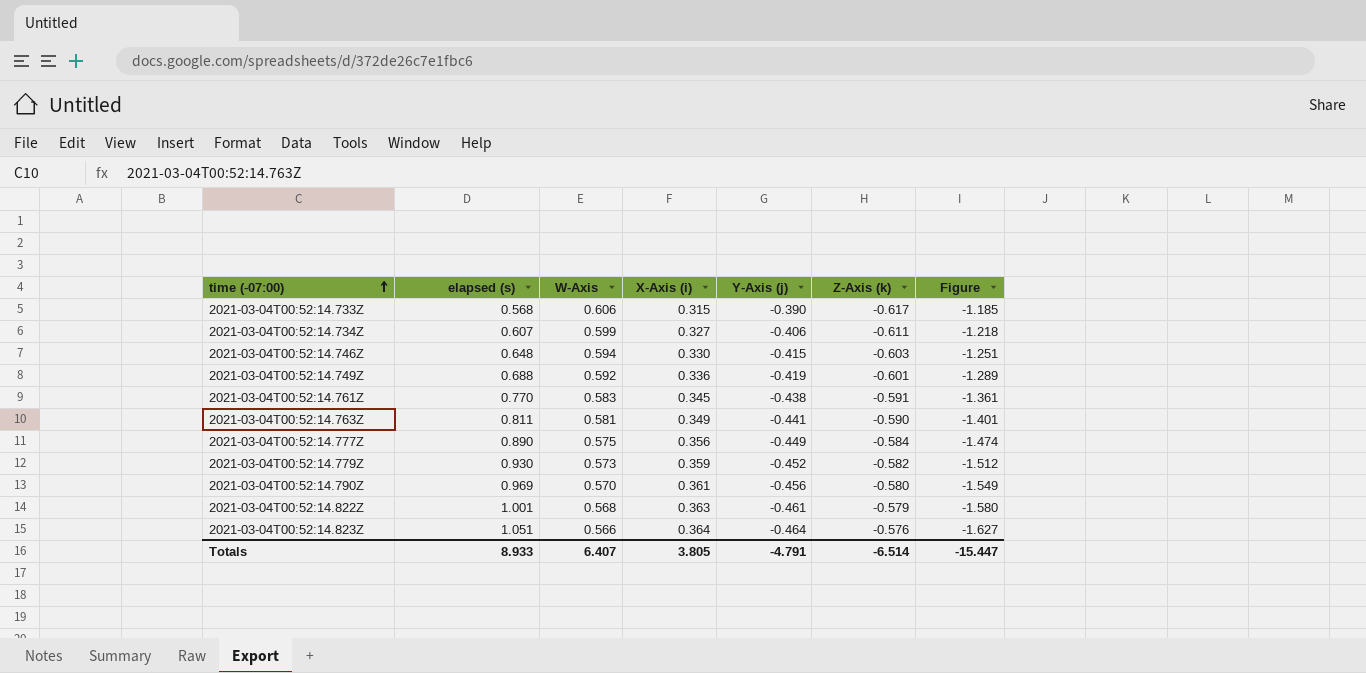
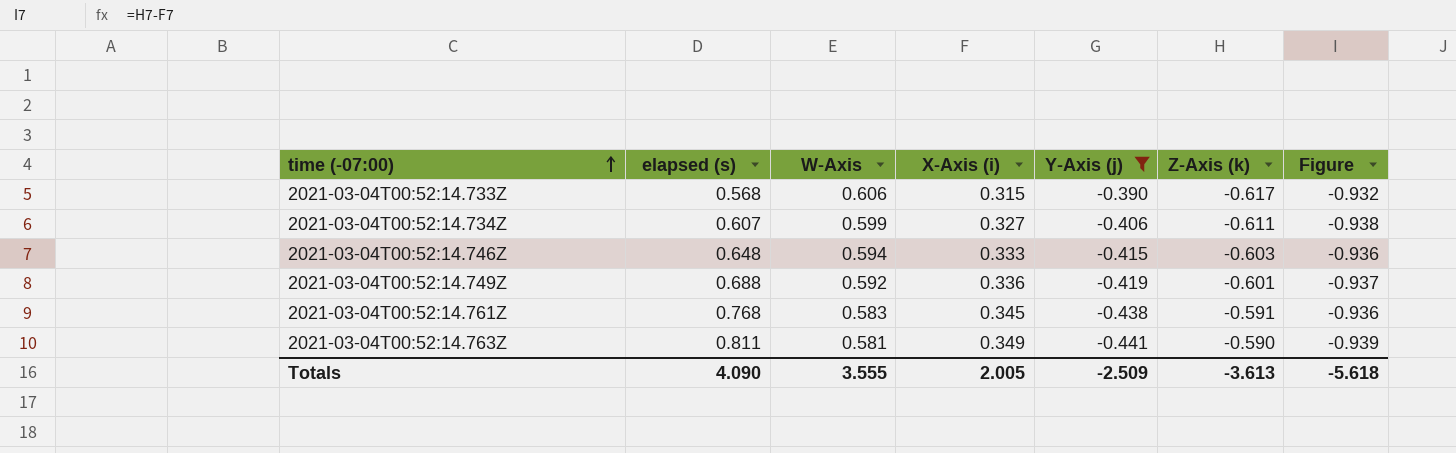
filter: none -> Y-Axis (j) >= -0.441
column Figure | formula: [Z-Axis (k)] - [elapsed (s)] -> [Z-Axis (k)] - [X-Axis (i)]
2021-03-04T00:52:14.746Z | X-Axis (i): 0.330 -> 0.333
2021-03-04T00:52:14.761Z | elapsed (s): 0.770 -> 0.768
Totals | elapsed (s): 8.933 -> 4.090
Totals | W-Axis: 6.407 -> 3.555
Totals | X-Axis (i): 3.805 -> 2.005
Totals | Y-Axis (j): -4.791 -> -2.509
Totals | Z-Axis (k): -6.514 -> -3.613
Totals | Figure: -15.447 -> -5.618

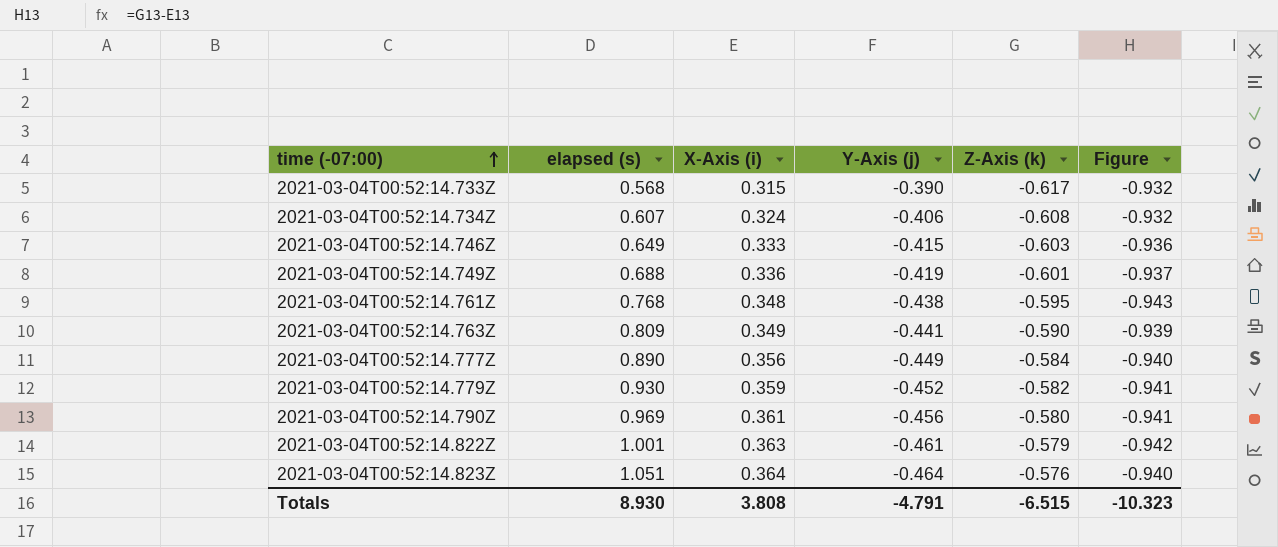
filter: Y-Axis (j) >= -0.441 -> none
column W-Axis | position: 3 -> none
2021-03-04T00:52:14.734Z | X-Axis (i): 0.327 -> 0.324
2021-03-04T00:52:14.734Z | Z-Axis (k): -0.611 -> -0.608
2021-03-04T00:52:14.734Z | Figure: -0.938 -> -0.932
2021-03-04T00:52:14.746Z | elapsed (s): 0.648 -> 0.649
2021-03-04T00:52:14.761Z | X-Axis (i): 0.345 -> 0.348
2021-03-04T00:52:14.761Z | Z-Axis (k): -0.591 -> -0.595
2021-03-04T00:52:14.761Z | Figure: -0.936 -> -0.943
2021-03-04T00:52:14.763Z | elapsed (s): 0.811 -> 0.809
Totals | elapsed (s): 4.090 -> 8.930
Totals | X-Axis (i): 2.005 -> 3.808
Totals | Y-Axis (j): -2.509 -> -4.791
Totals | Z-Axis (k): -3.613 -> -6.515
Totals | Figure: -5.618 -> -10.323

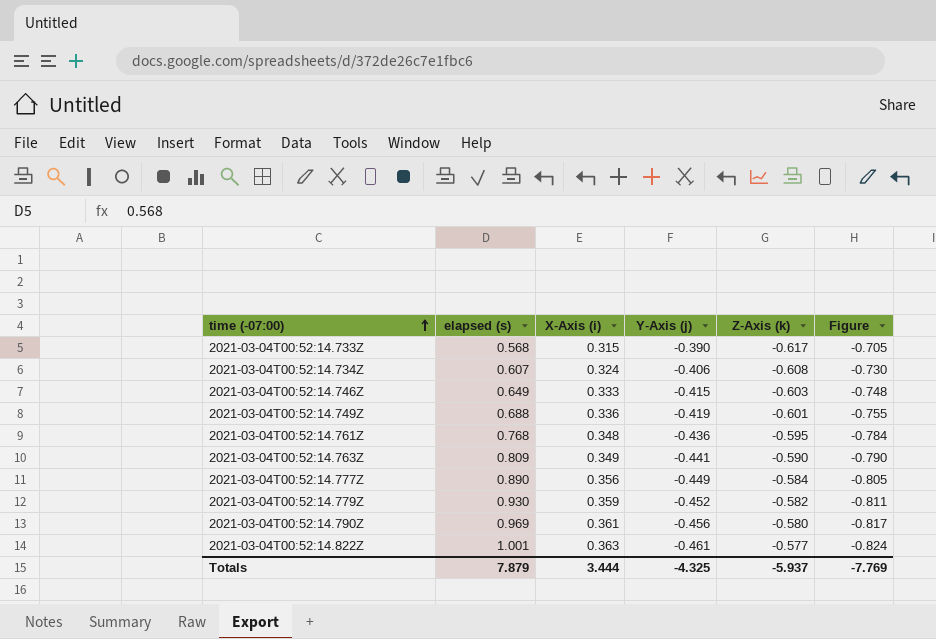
column Figure | formula: [Z-Axis (k)] - [X-Axis (i)] -> [Y-Axis (j)] - [X-Axis (i)]
row 2021-03-04T00:52:14.823Z: 1.051 | 0.364 | -0.464 | -0.576 | -0.940 -> none
2021-03-04T00:52:14.761Z | Y-Axis (j): -0.438 -> -0.436
2021-03-04T00:52:14.822Z | Z-Axis (k): -0.579 -> -0.577
Totals | elapsed (s): 8.930 -> 7.879
Totals | X-Axis (i): 3.808 -> 3.444
Totals | Y-Axis (j): -4.791 -> -4.325
Totals | Z-Axis (k): -6.515 -> -5.937
Totals | Figure: -10.323 -> -7.769

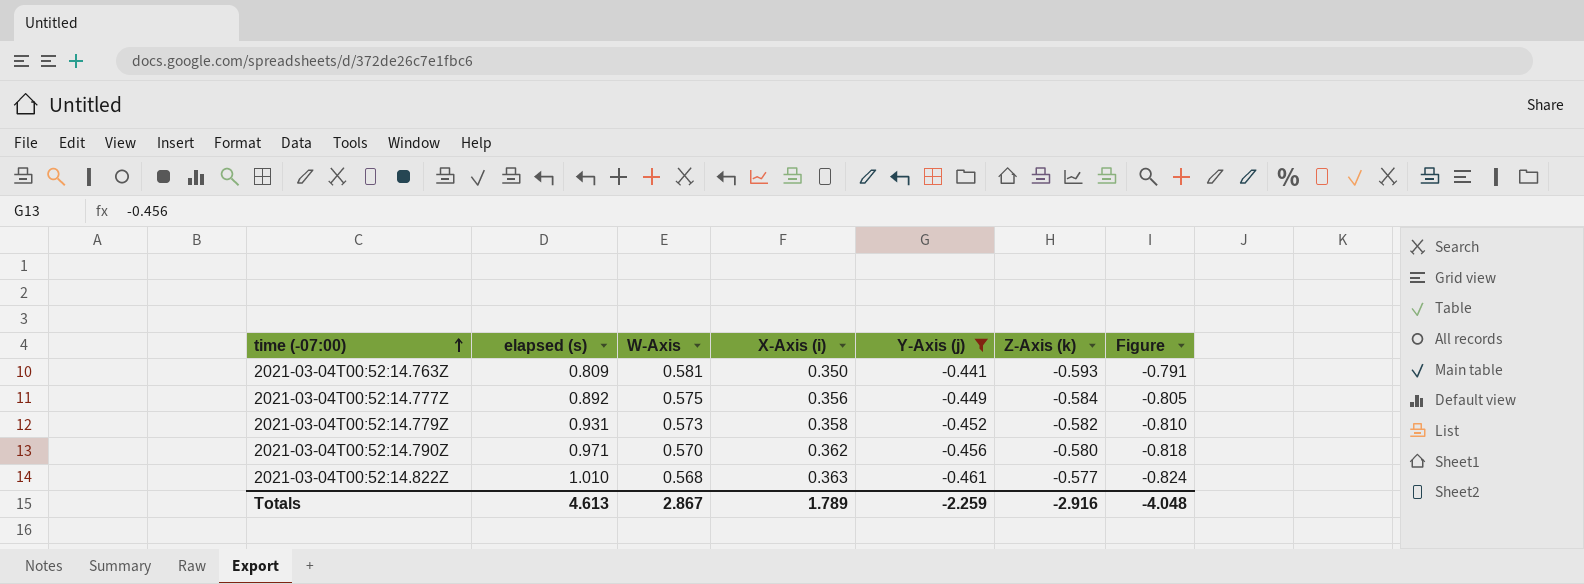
filter: none -> Y-Axis (j) <= -0.441
column W-Axis | position: none -> 3
2021-03-04T00:52:14.763Z | X-Axis (i): 0.349 -> 0.350
2021-03-04T00:52:14.763Z | Z-Axis (k): -0.590 -> -0.593
2021-03-04T00:52:14.763Z | Figure: -0.790 -> -0.791
2021-03-04T00:52:14.777Z | elapsed (s): 0.890 -> 0.892
2021-03-04T00:52:14.779Z | elapsed (s): 0.930 -> 0.931
2021-03-04T00:52:14.779Z | X-Axis (i): 0.359 -> 0.358
2021-03-04T00:52:14.779Z | Figure: -0.811 -> -0.810
2021-03-04T00:52:14.790Z | elapsed (s): 0.969 -> 0.971
2021-03-04T00:52:14.790Z | X-Axis (i): 0.361 -> 0.362
2021-03-04T00:52:14.790Z | Figure: -0.817 -> -0.818
2021-03-04T00:52:14.822Z | elapsed (s): 1.001 -> 1.010
Totals | elapsed (s): 7.879 -> 4.613
Totals | X-Axis (i): 3.444 -> 1.789
Totals | Y-Axis (j): -4.325 -> -2.259
Totals | Z-Axis (k): -5.937 -> -2.916
Totals | Figure: -7.769 -> -4.048

